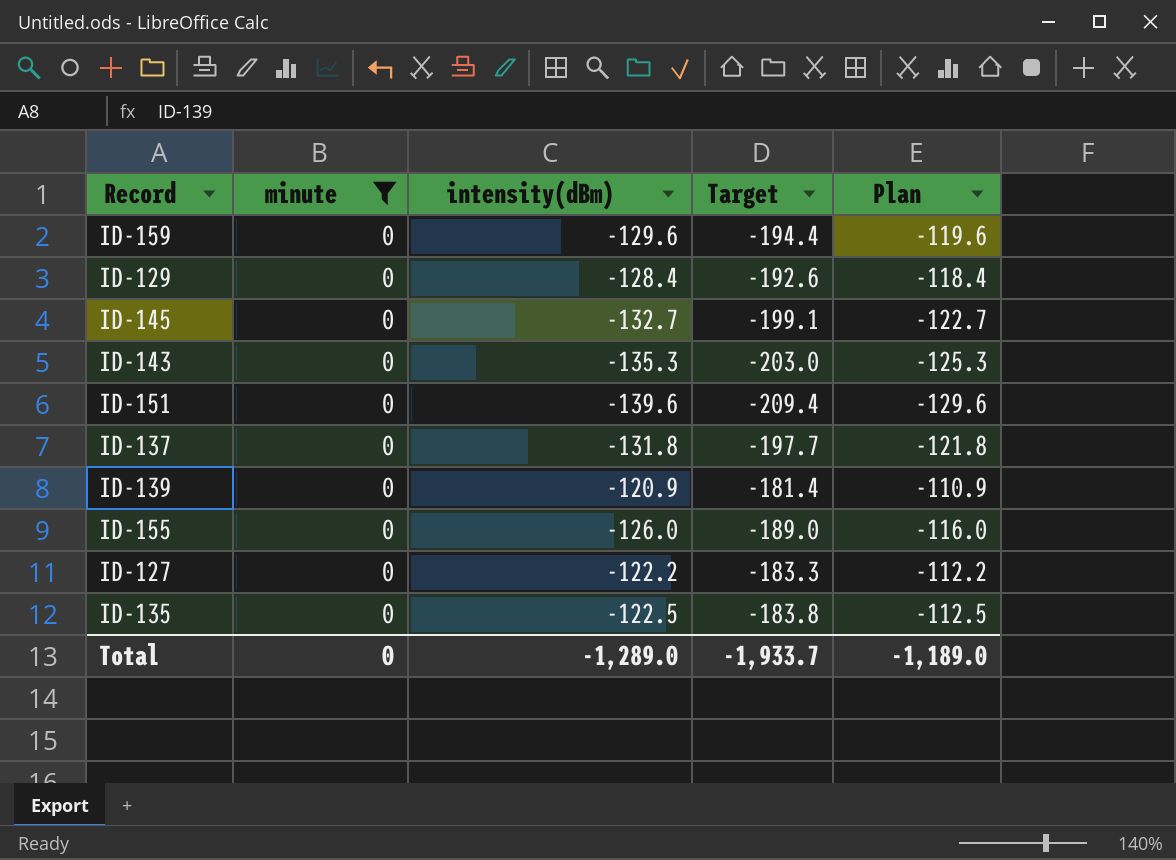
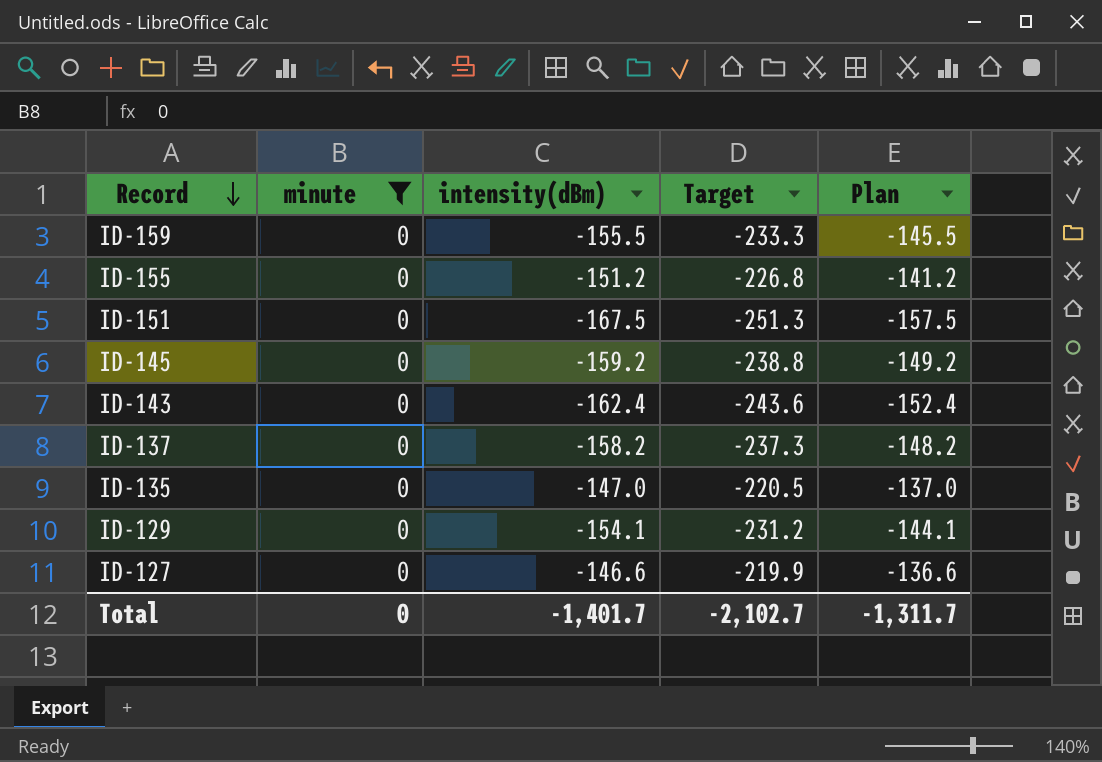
row order: none -> Record descending
row ID-139: 0 | -120.9 | -181.4 | -110.9 -> none
ID-159 | intensity(dBm): -129.6 -> -155.5
ID-159 | Target: -194.4 -> -233.3
ID-159 | Plan: -119.6 -> -145.5
ID-155 | intensity(dBm): -126.0 -> -151.2
ID-155 | Target: -189.0 -> -226.8
ID-155 | Plan: -116.0 -> -141.2
ID-151 | intensity(dBm): -139.6 -> -167.5
ID-151 | Target: -209.4 -> -251.3
ID-151 | Plan: -129.6 -> -157.5
ID-145 | intensity(dBm): -132.7 -> -159.2
ID-145 | Target: -199.1 -> -238.8
ID-145 | Plan: -122.7 -> -149.2
ID-143 | intensity(dBm): -135.3 -> -162.4
ID-143 | Target: -203.0 -> -243.6
ID-143 | Plan: -125.3 -> -152.4
ID-137 | intensity(dBm): -131.8 -> -158.2
ID-137 | Target: -197.7 -> -237.3
ID-137 | Plan: -121.8 -> -148.2
ID-135 | intensity(dBm): -122.5 -> -147.0
ID-135 | Target: -183.8 -> -220.5
ID-135 | Plan: -112.5 -> -137.0
ID-129 | intensity(dBm): -128.4 -> -154.1
ID-129 | Target: -192.6 -> -231.2
ID-129 | Plan: -118.4 -> -144.1
ID-127 | intensity(dBm): -122.2 -> -146.6
ID-127 | Target: -183.3 -> -219.9
ID-127 | Plan: -112.2 -> -136.6
Total | intensity(dBm): -1,289.0 -> -1,401.7
Total | Target: -1,933.7 -> -2,102.7
Total | Plan: -1,189.0 -> -1,311.7

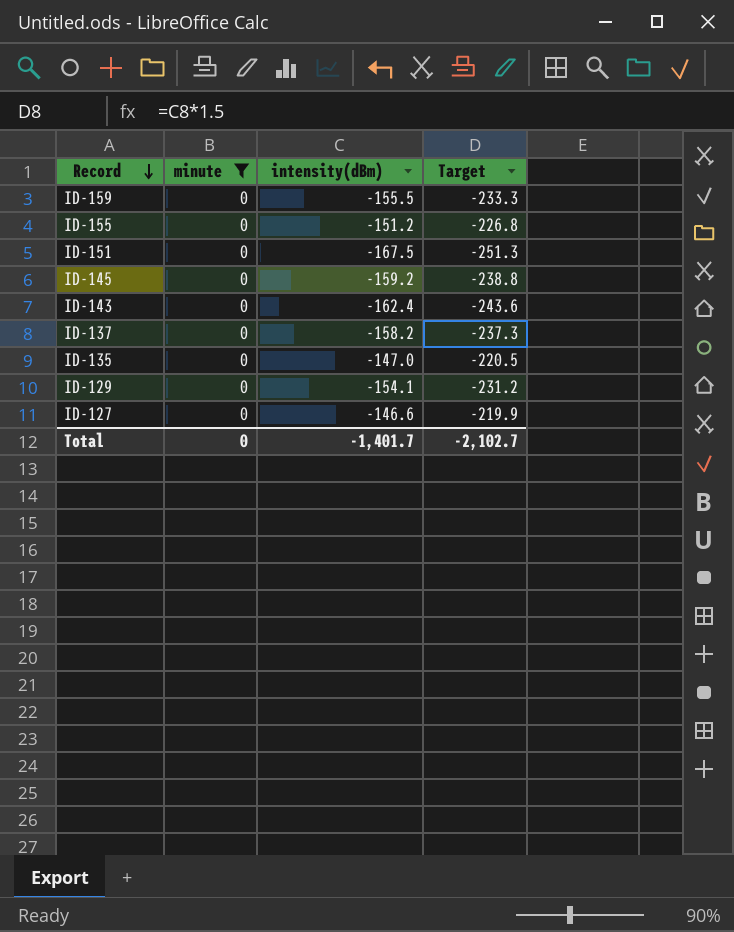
column Plan | formula: [intensity(dBm)] + 10 -> none

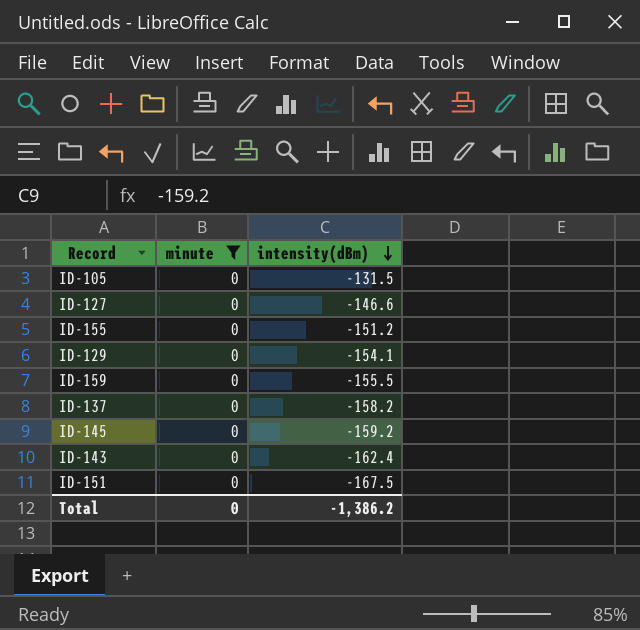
row order: Record descending -> intensity(dBm) descending
column Target | formula: [intensity(dBm)] * 1.5 -> none
row ID-135: 0 | -147.0 | -220.5 -> none
row ID-105: none -> 0 | -131.5
Total | intensity(dBm): -1,401.7 -> -1,386.2

